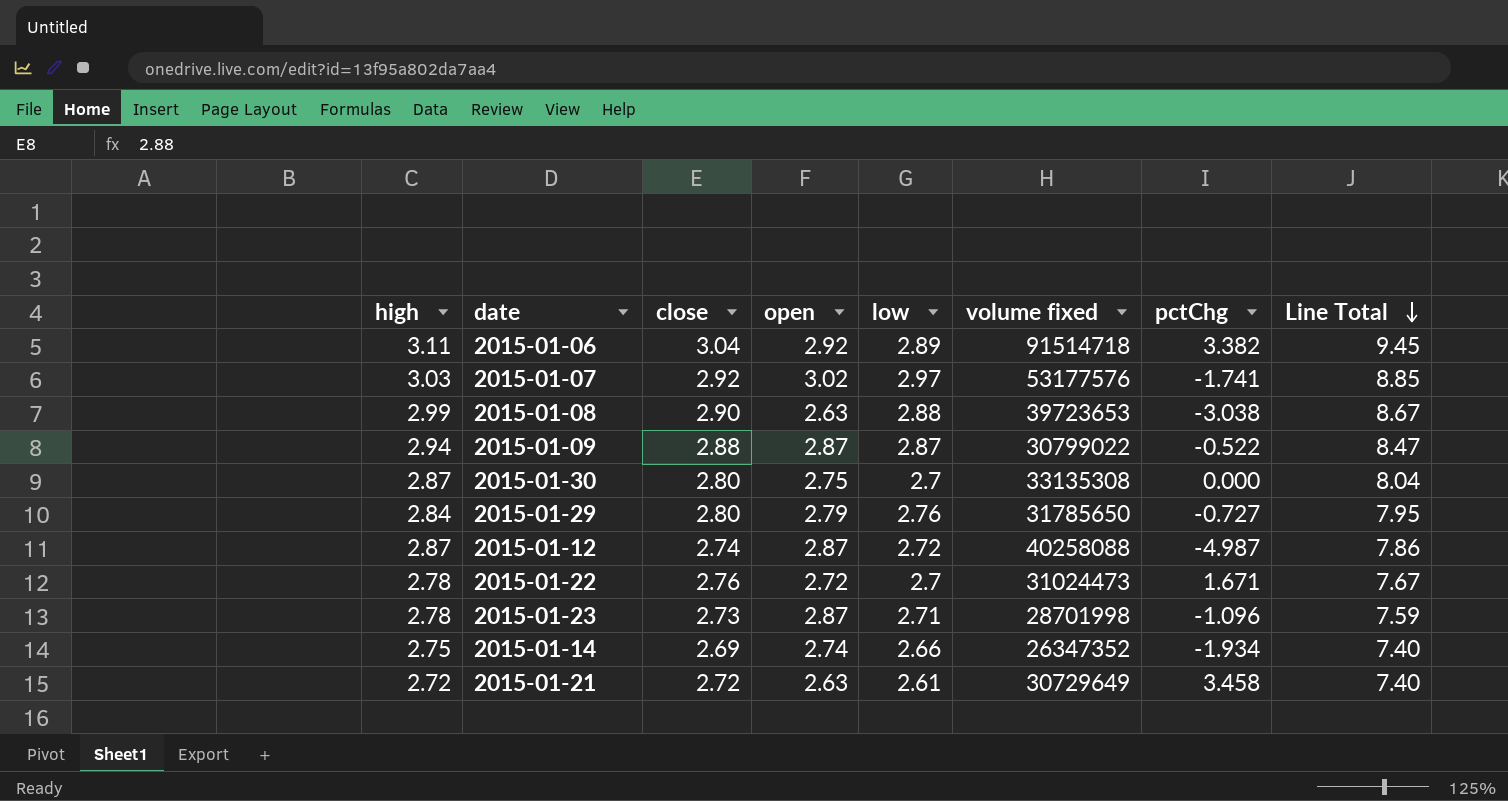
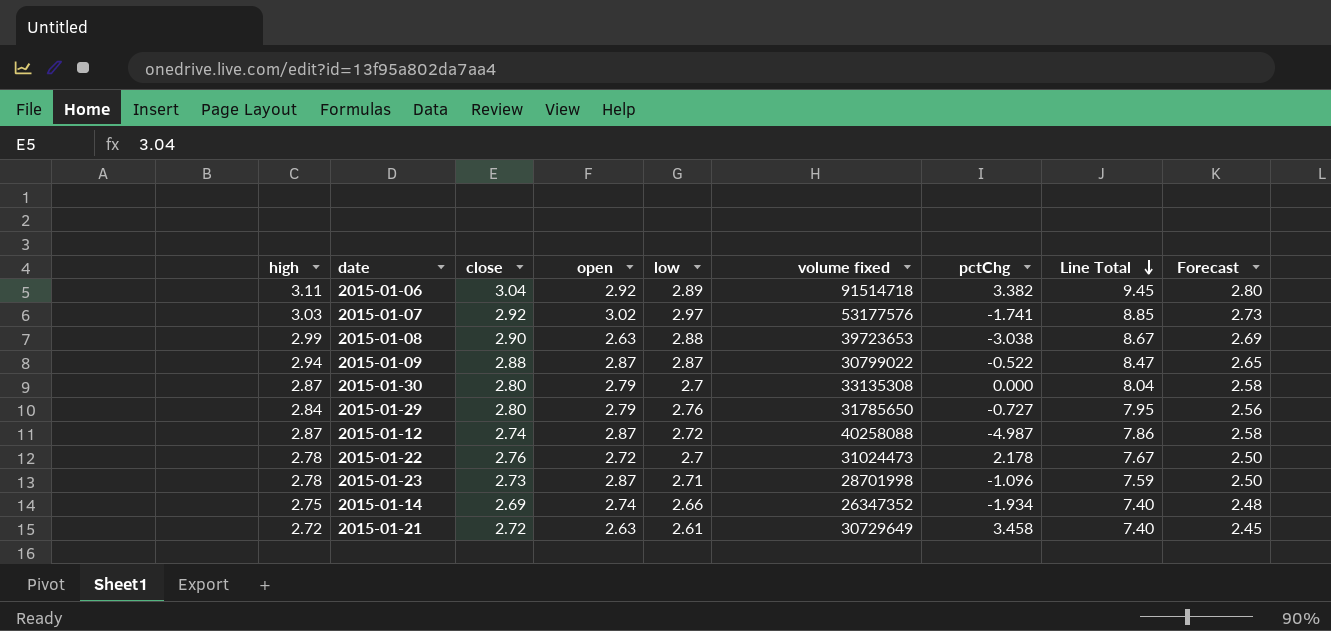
column Forecast | formula: none -> [high] * 0.9
2015-01-30 | open: 2.75 -> 2.79
2015-01-22 | pctChg: 1.671 -> 2.178

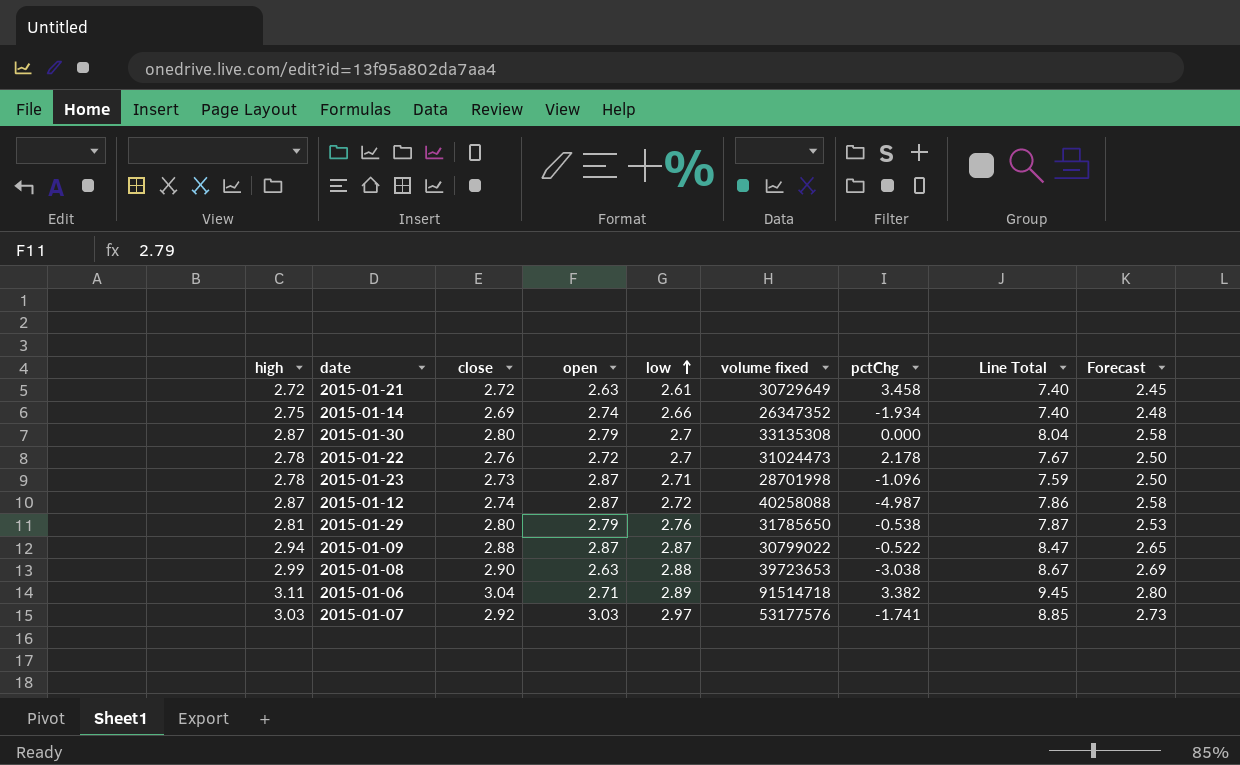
row order: Line Total descending -> low ascending
2015-01-29 | high: 2.84 -> 2.81
2015-01-29 | pctChg: -0.727 -> -0.538
2015-01-29 | Line Total: 7.95 -> 7.87
2015-01-29 | Forecast: 2.56 -> 2.53
2015-01-06 | open: 2.92 -> 2.71
2015-01-07 | open: 3.02 -> 3.03

